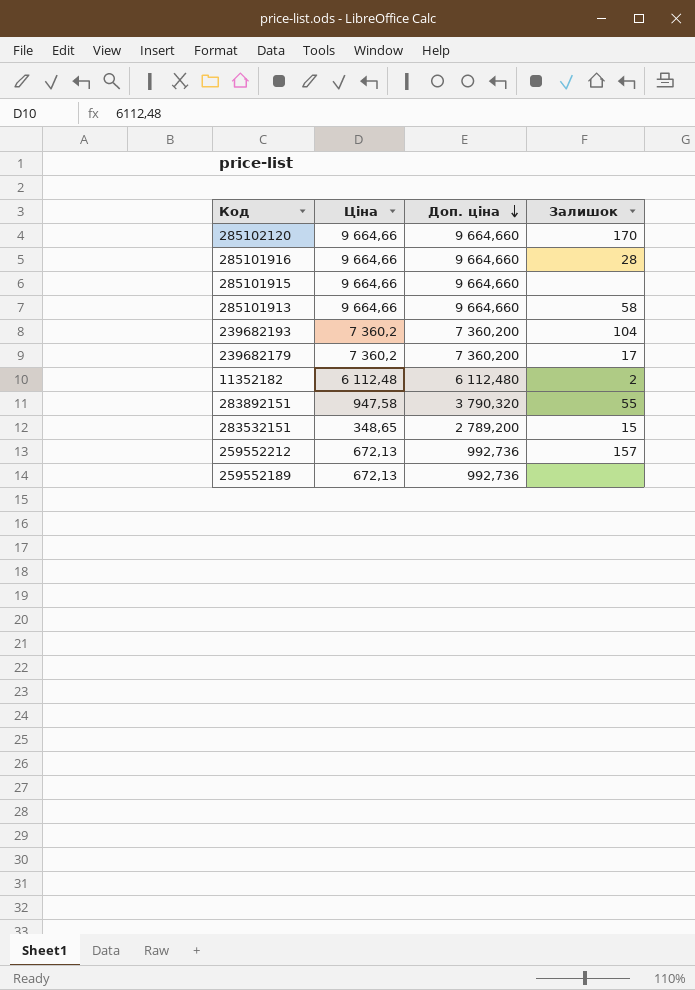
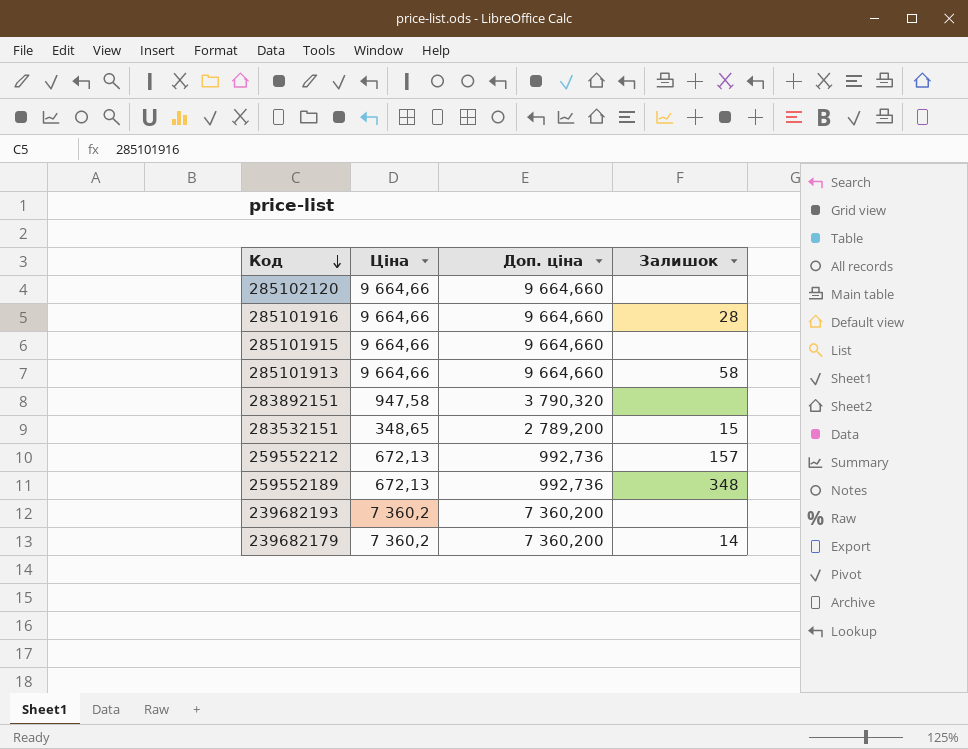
row order: Доп. ціна descending -> Код descending
row 11352182: 6 112,48 | 6 112,480 | 2 -> none
285102120 | Залишок: 170 -> none
283892151 | Залишок: 55 -> none
259552189 | Залишок: none -> 348
239682193 | Залишок: 104 -> none
239682179 | Залишок: 17 -> 14

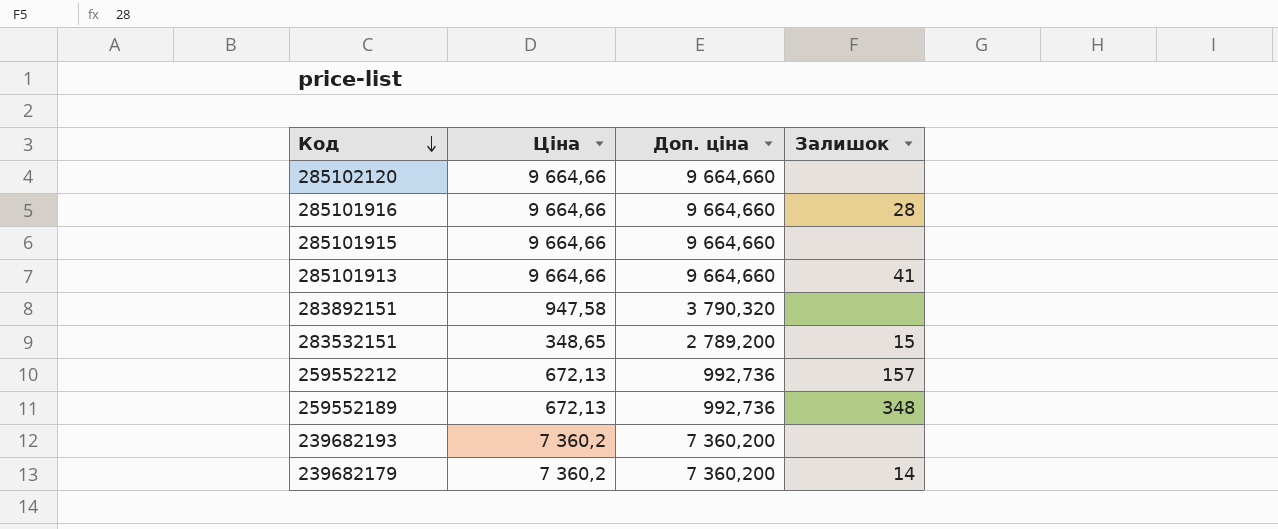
285101913 | Залишок: 58 -> 41

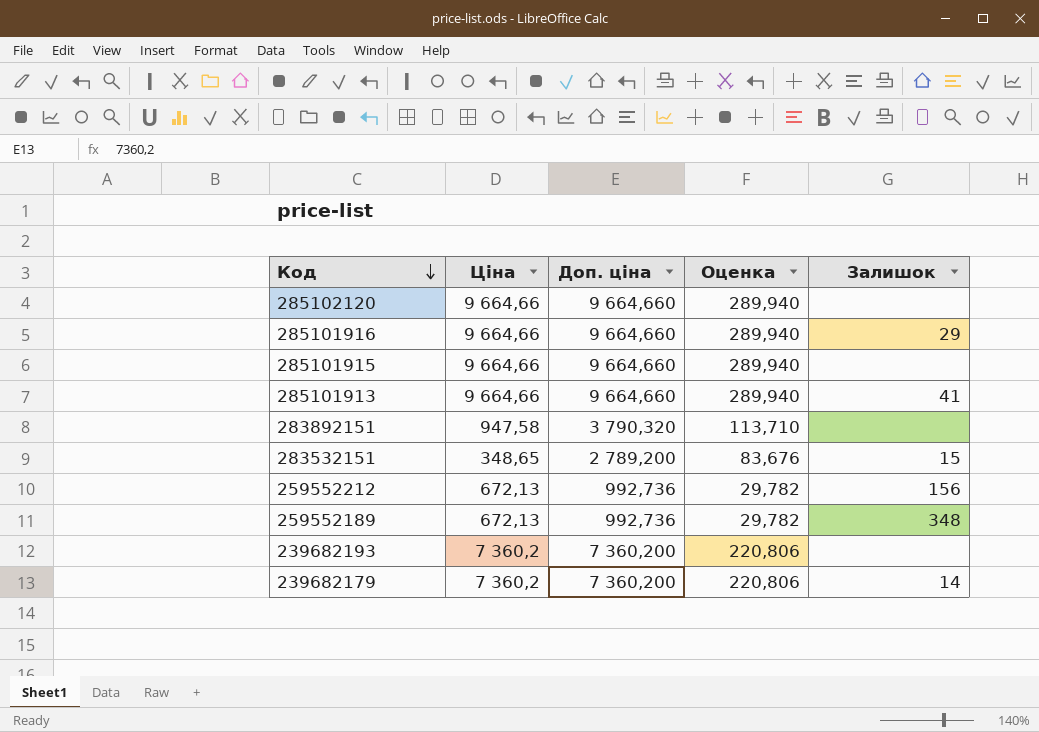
column Оценка | formula: none -> [Доп. ціна] * 0,03
285101916 | Залишок: 28 -> 29
259552212 | Залишок: 157 -> 156

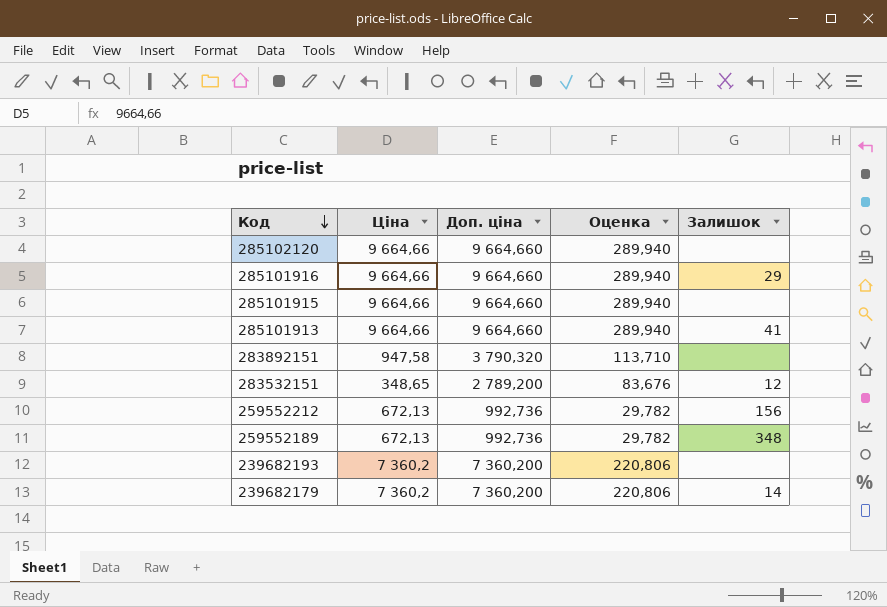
283532151 | Залишок: 15 -> 12

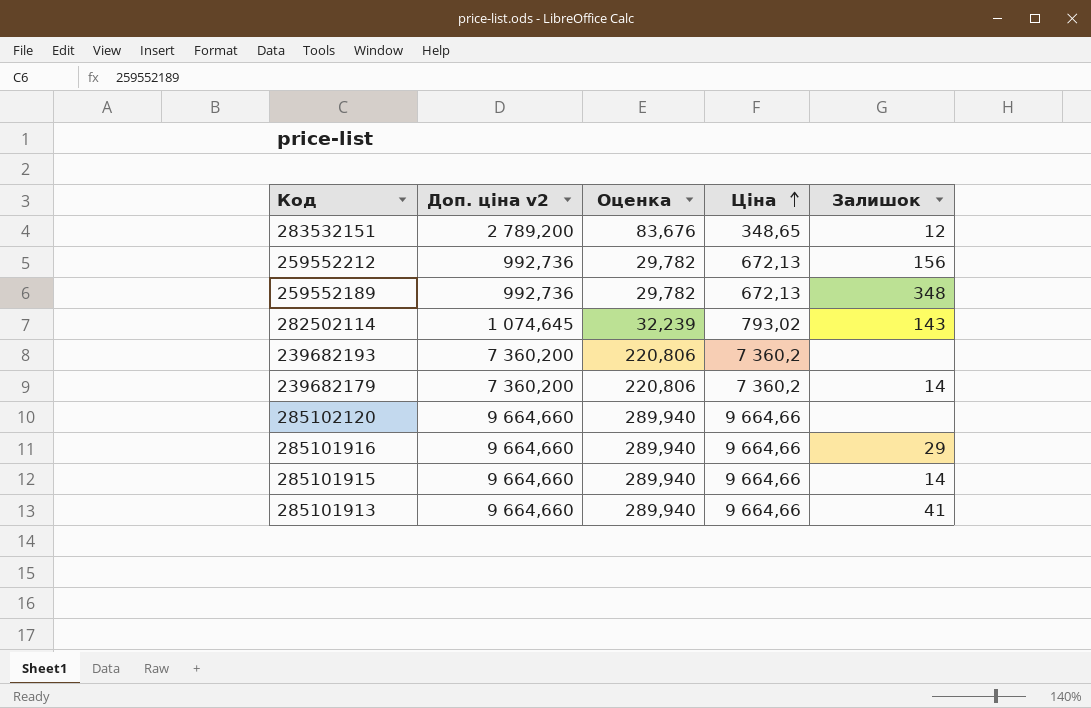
row order: Код descending -> Ціна ascending
column name: Доп. ціна -> Доп. ціна v2
column Ціна | position: 2 -> 4
row 283892151: 947,58 | 3 790,320 | 113,710 | none -> none
row 282502114: none -> 1 074,645 | 32,239 | 793,02 | 143
285101915 | Залишок: none -> 14

